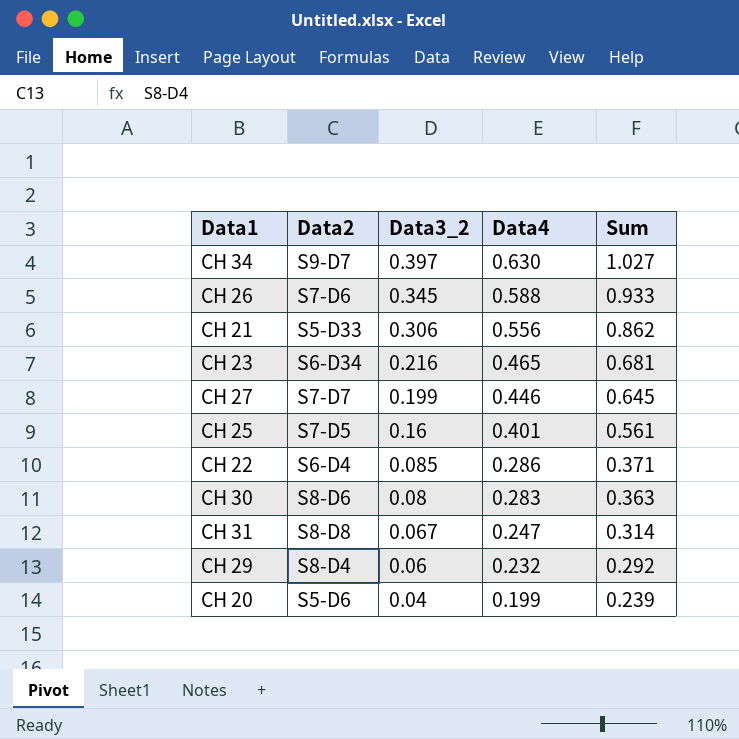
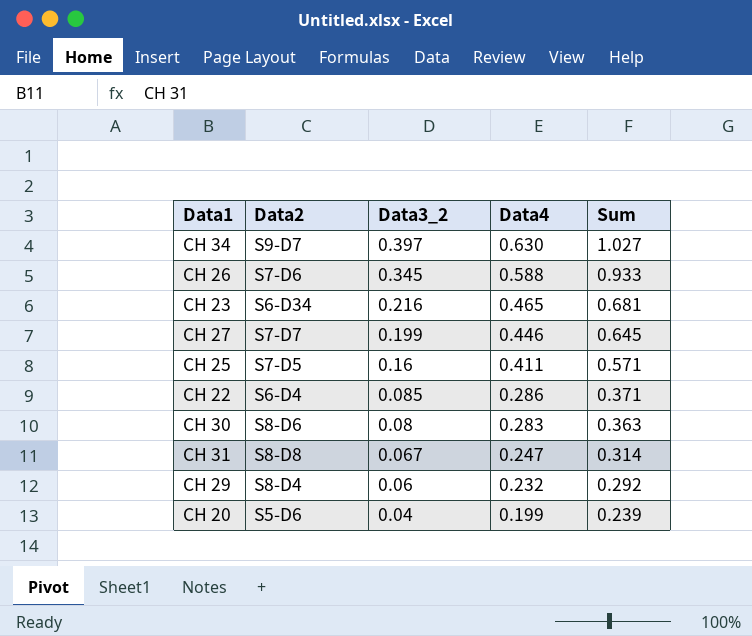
row CH 21: S5-D33 | 0.306 | 0.556 | 0.862 -> none
CH 25 | Data4: 0.401 -> 0.411
CH 25 | Sum: 0.561 -> 0.571

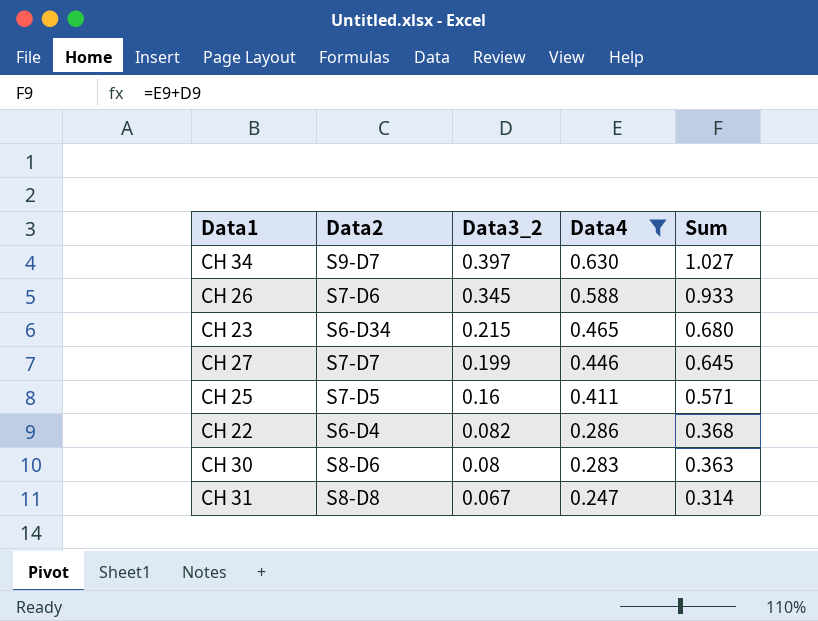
filter: none -> Data4 >= 0.247
CH 23 | Data3_2: 0.216 -> 0.215
CH 23 | Sum: 0.681 -> 0.680
CH 22 | Data3_2: 0.085 -> 0.082
CH 22 | Sum: 0.371 -> 0.368

